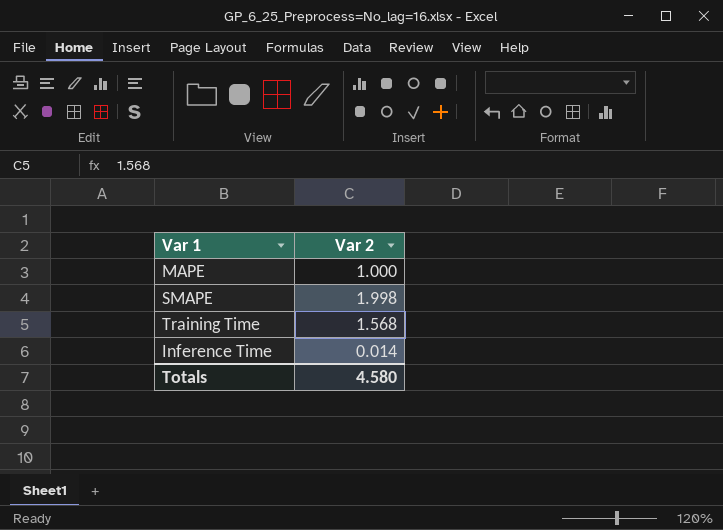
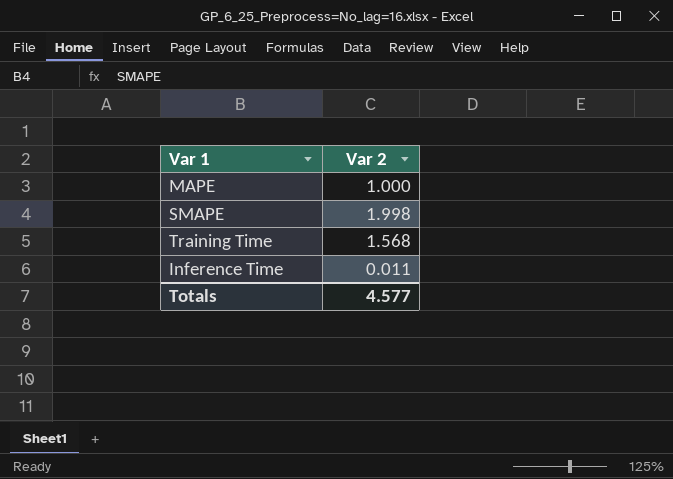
Inference Time | Var 2: 0.014 -> 0.011
Totals | Var 2: 4.580 -> 4.577

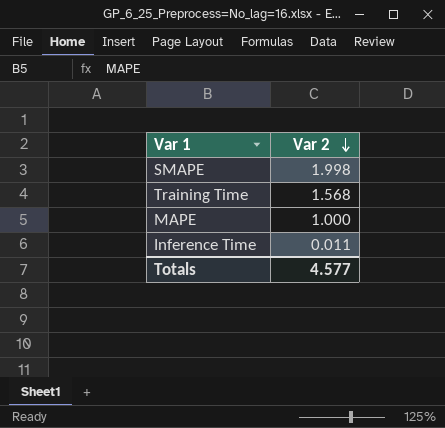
row order: none -> Var 2 descending

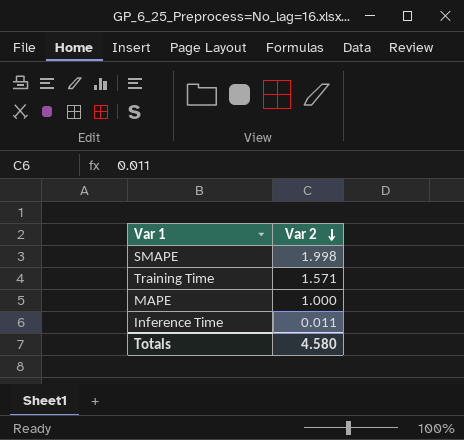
Training Time | Var 2: 1.568 -> 1.571
Totals | Var 2: 4.577 -> 4.580

